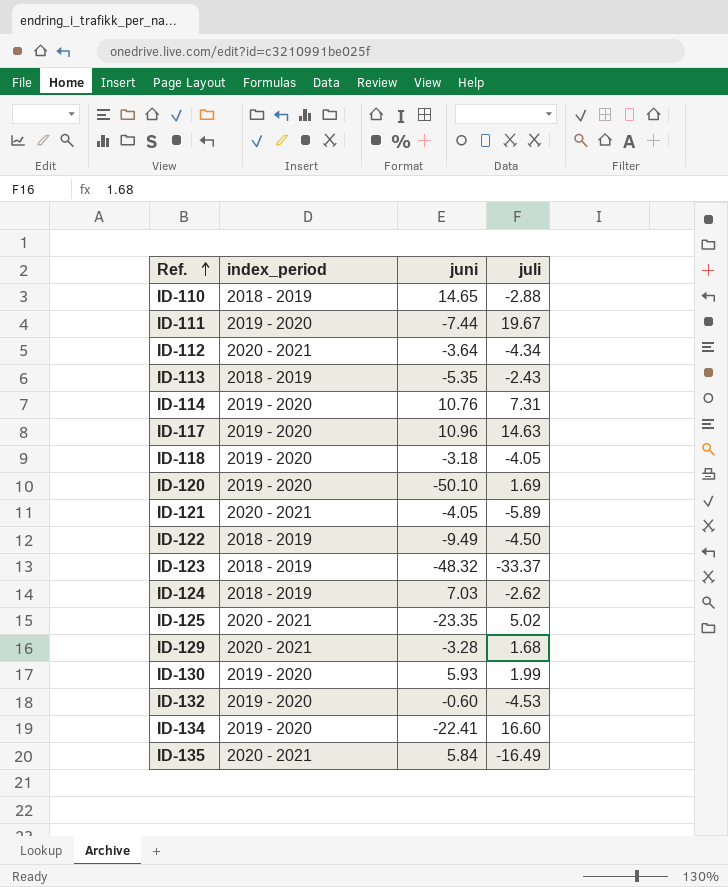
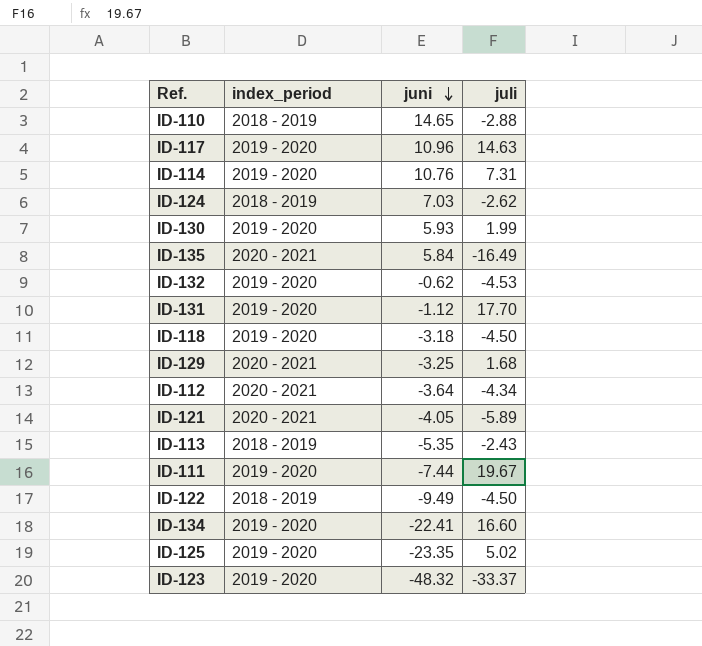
row order: Ref. ascending -> juni descending
row ID-120: 2019 - 2020 | -50.10 | 1.69 -> none
ID-132 | juni: -0.60 -> -0.62
row ID-131: none -> 2019 - 2020 | -1.12 | 17.70
ID-118 | juli: -4.05 -> -4.50
ID-129 | juni: -3.28 -> -3.25
ID-125 | index_period: 2020 - 2021 -> 2019 - 2020
ID-123 | index_period: 2018 - 2019 -> 2019 - 2020

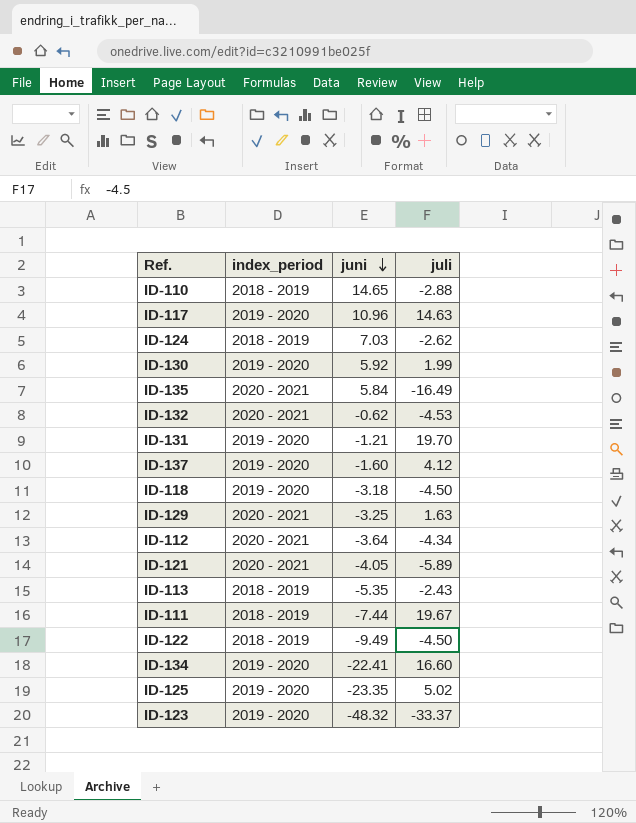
row ID-114: 2019 - 2020 | 10.76 | 7.31 -> none
ID-130 | juni: 5.93 -> 5.92
ID-132 | index_period: 2019 - 2020 -> 2020 - 2021
ID-131 | juni: -1.12 -> -1.21
ID-131 | juli: 17.70 -> 19.70
row ID-137: none -> 2019 - 2020 | -1.60 | 4.12
ID-129 | juli: 1.68 -> 1.63
ID-111 | index_period: 2019 - 2020 -> 2018 - 2019

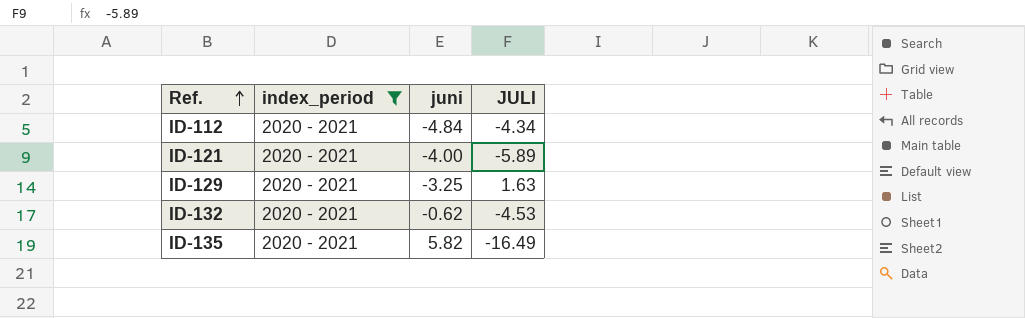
filter: none -> index_period = 2020 - 2021
row order: juni descending -> Ref. ascending
column name: juli -> JULI
ID-112 | juni: -3.64 -> -4.84
ID-121 | juni: -4.05 -> -4.00
ID-135 | juni: 5.84 -> 5.82

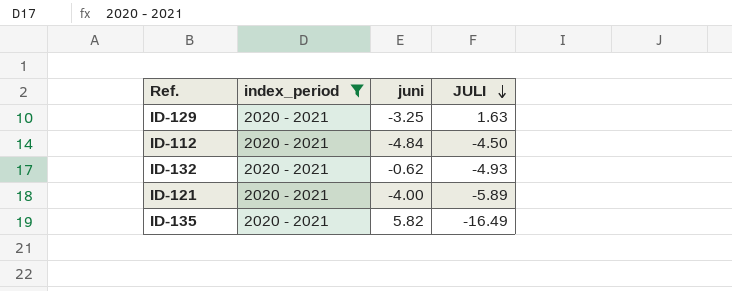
row order: Ref. ascending -> JULI descending
ID-112 | JULI: -4.34 -> -4.50
ID-132 | JULI: -4.53 -> -4.93

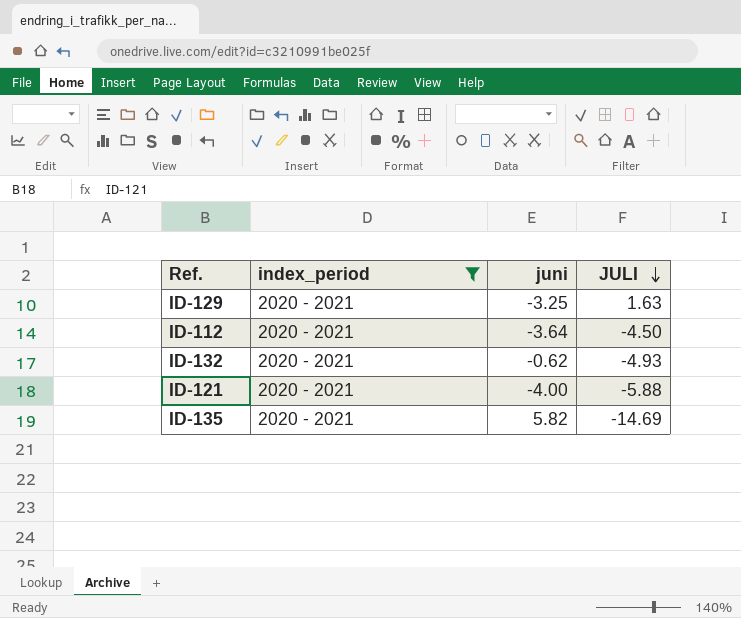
ID-112 | juni: -4.84 -> -3.64
ID-121 | JULI: -5.89 -> -5.88
ID-135 | JULI: -16.49 -> -14.69

